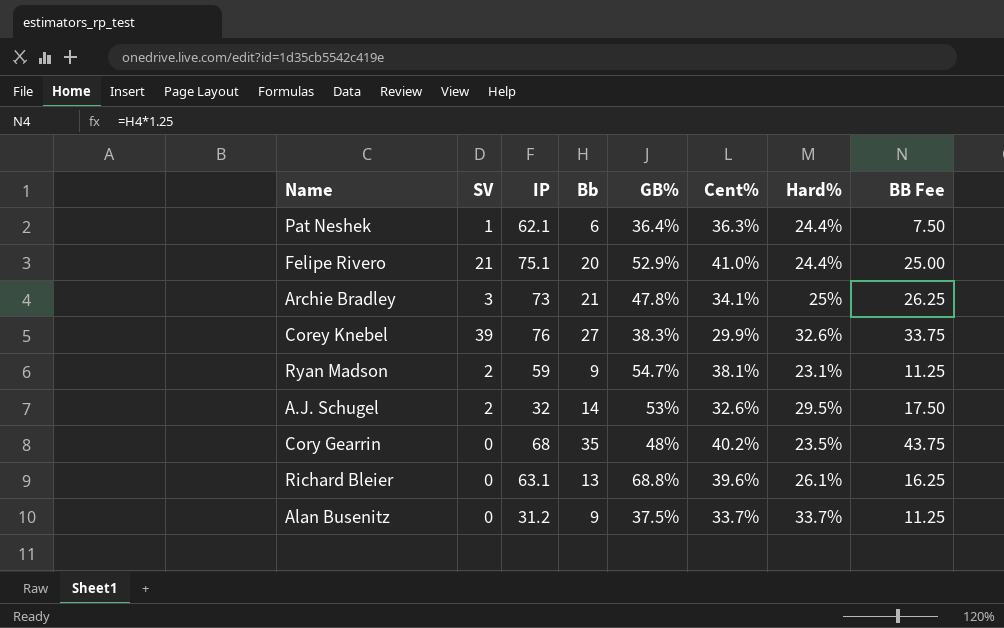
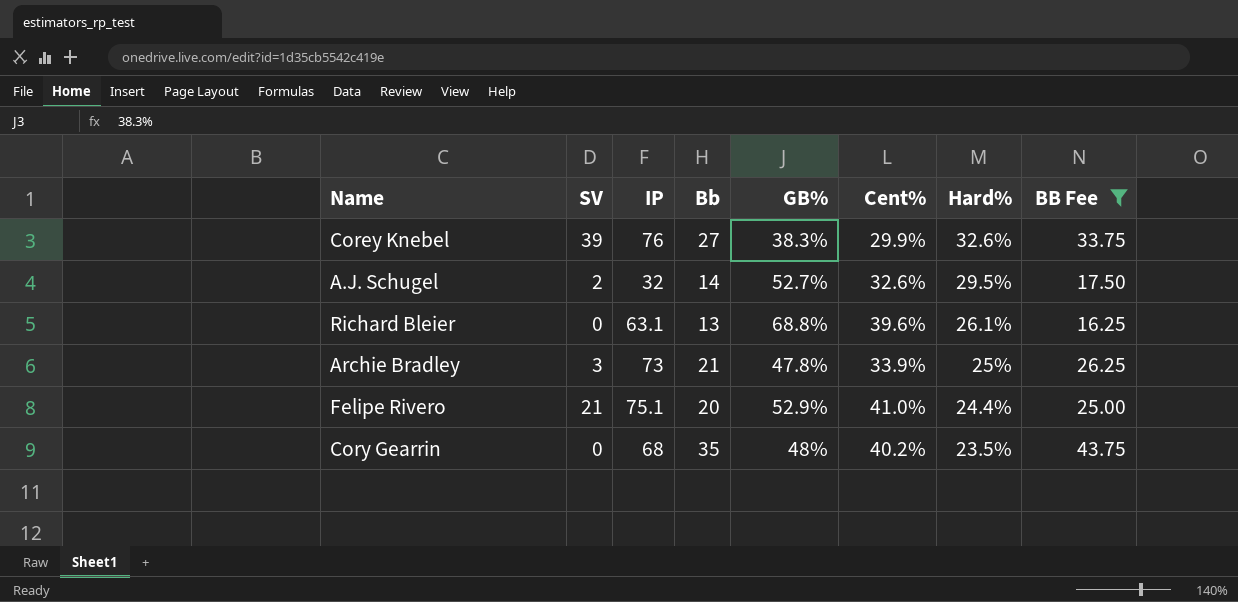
filter: none -> BB Fee >= 16.25
row order: none -> Hard% descending
A.J. Schugel | GB%: 53% -> 52.7%
Archie Bradley | Cent%: 34.1% -> 33.9%

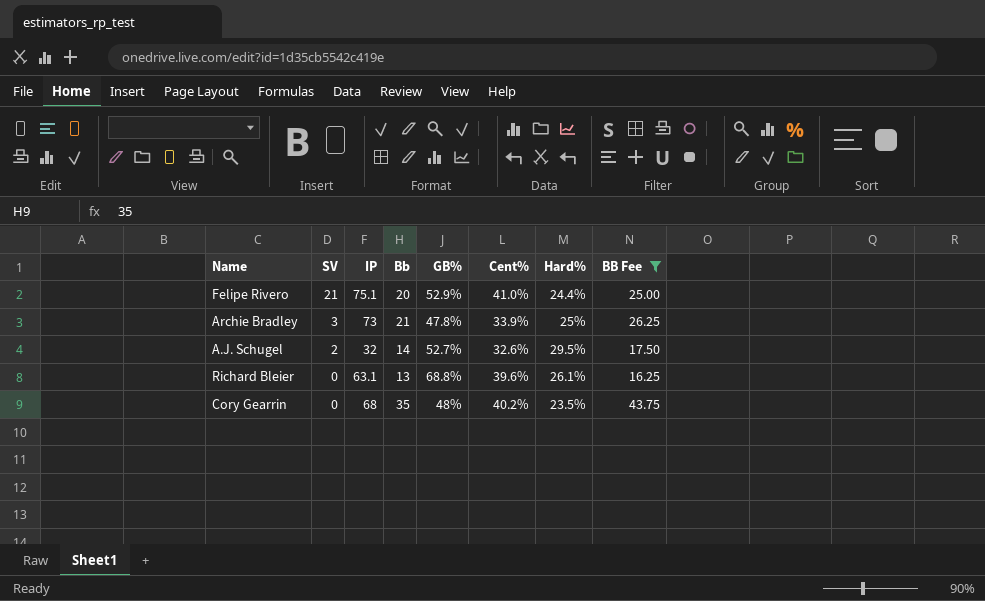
row order: Hard% descending -> SV descending
row Corey Knebel: 39 | 76 | 27 | 38.3% | 29.9% | 32.6% | 33.75 -> none

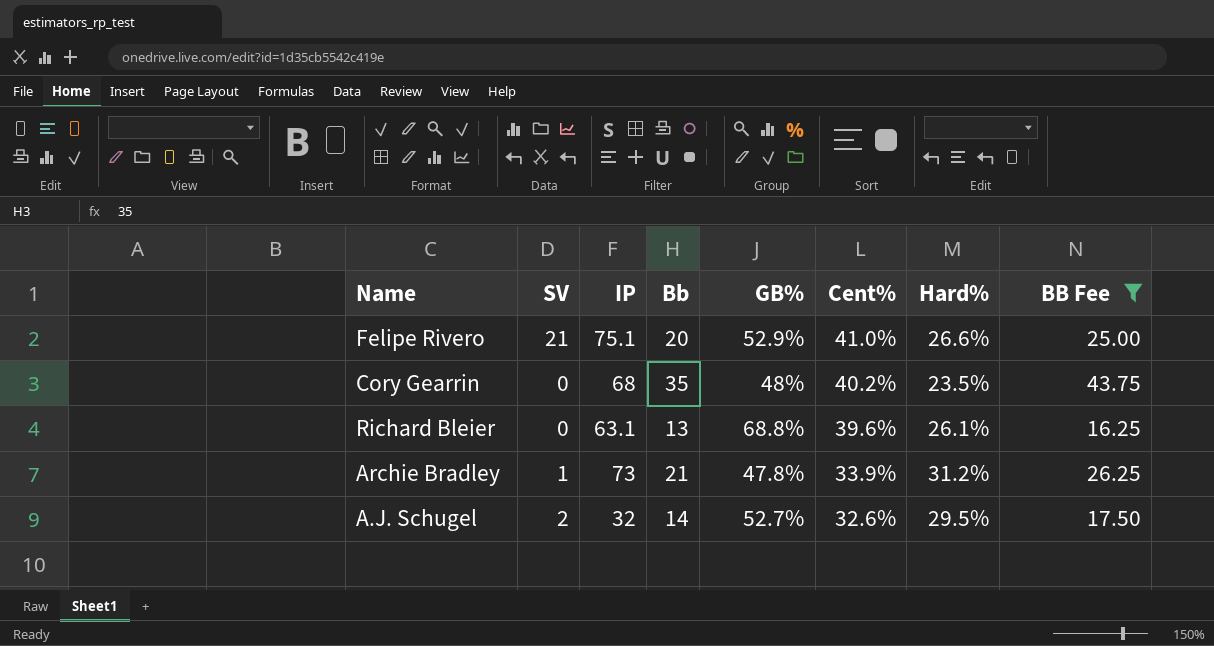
row order: SV descending -> Cent% descending
Felipe Rivero | Hard%: 24.4% -> 26.6%
Archie Bradley | SV: 3 -> 1
Archie Bradley | Hard%: 25% -> 31.2%

